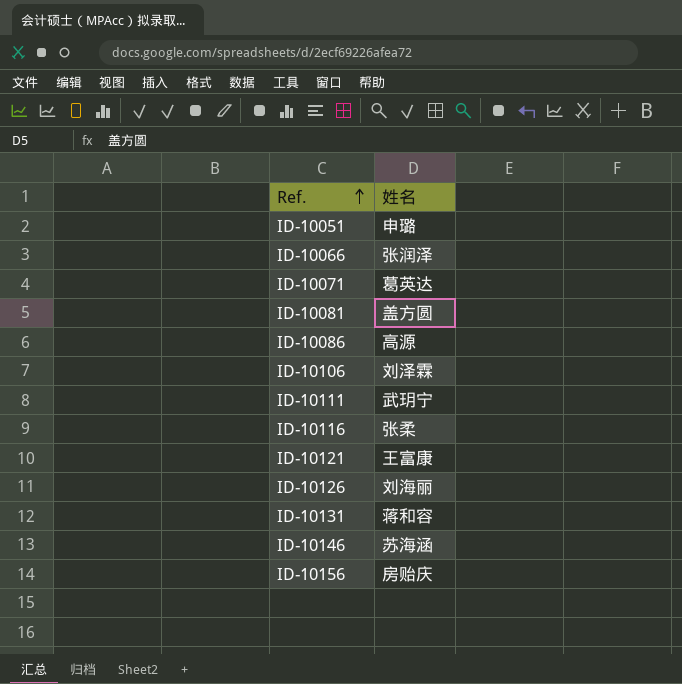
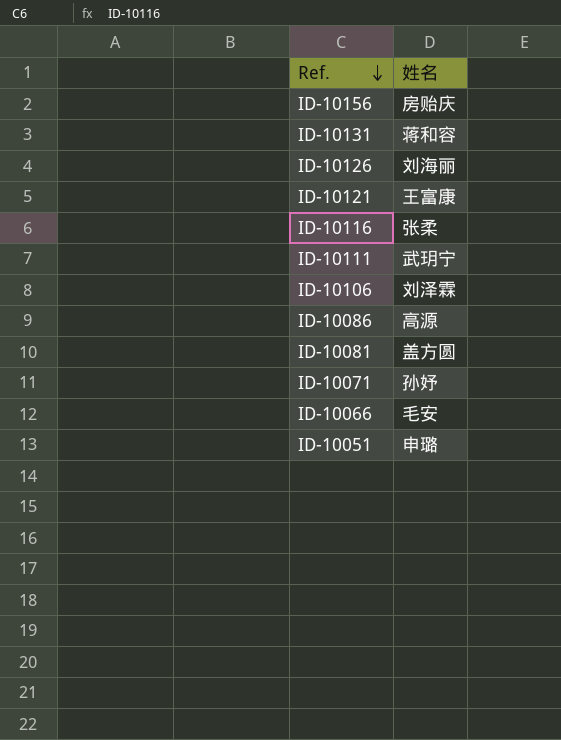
row order: Ref. ascending -> Ref. descending
row ID-10146: 苏海涵 -> none
ID-10071 | 姓名: 葛英达 -> 孙妤
ID-10066 | 姓名: 张润泽 -> 毛安

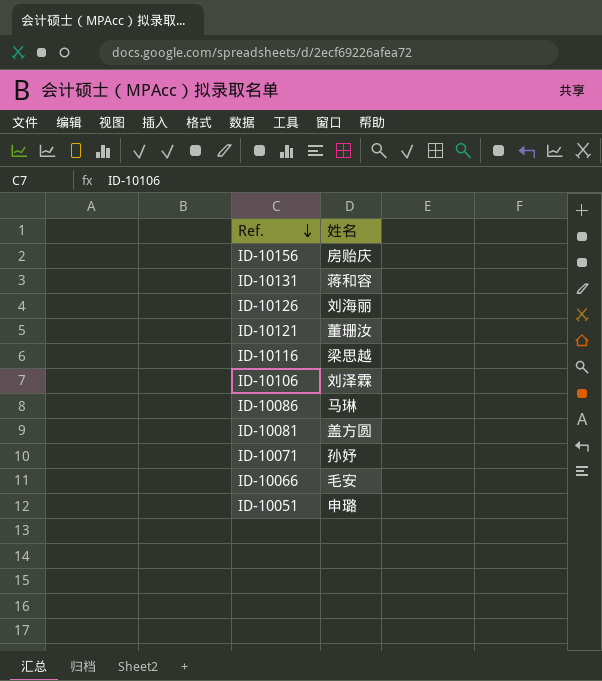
row ID-10111: 武玥宁 -> none
ID-10121 | 姓名: 王富康 -> 董珊汝
ID-10116 | 姓名: 张柔 -> 梁思越
ID-10086 | 姓名: 高源 -> 马琳

